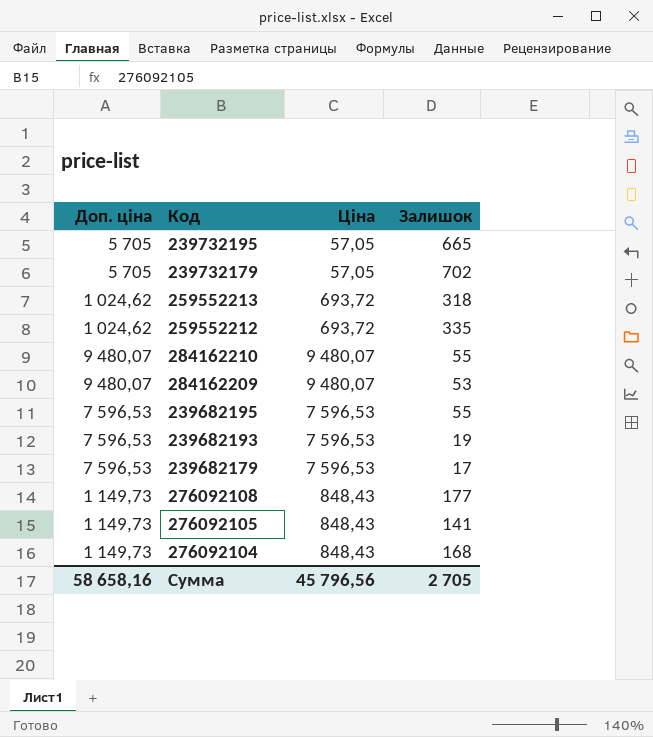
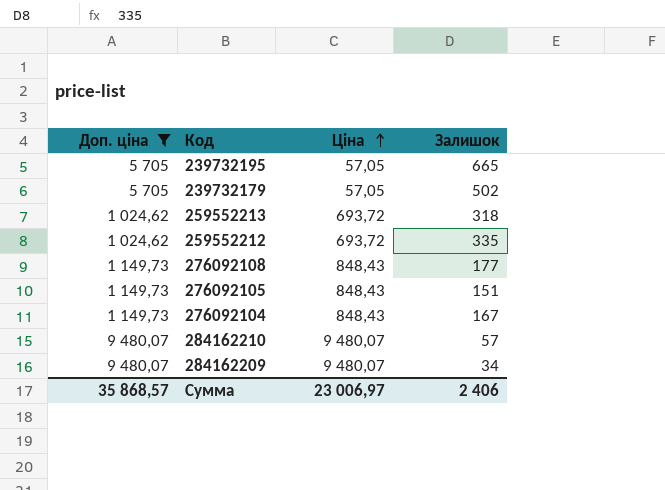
filter: none -> Доп. ціна != 7 596,53
row order: none -> Ціна ascending
239732179 | Залишок: 702 -> 502
276092105 | Залишок: 141 -> 151
276092104 | Залишок: 168 -> 167
284162210 | Залишок: 55 -> 57
284162209 | Залишок: 53 -> 34
Сумма | Доп. ціна: 58 658,16 -> 35 868,57
Сумма | Ціна: 45 796,56 -> 23 006,97
Сумма | Залишок: 2 705 -> 2 406

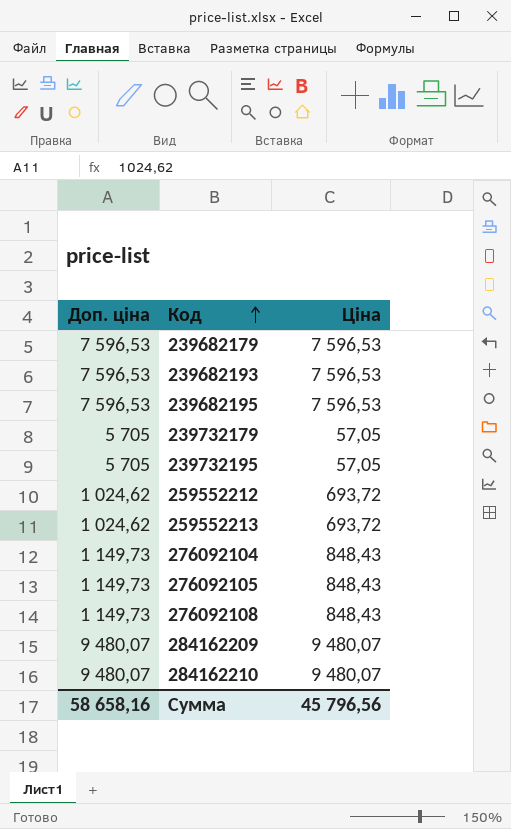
filter: Доп. ціна != 7 596,53 -> none
row order: Ціна ascending -> Код ascending
column Залишок | position: 4 -> none
Сумма | Доп. ціна: 35 868,57 -> 58 658,16
Сумма | Ціна: 23 006,97 -> 45 796,56

